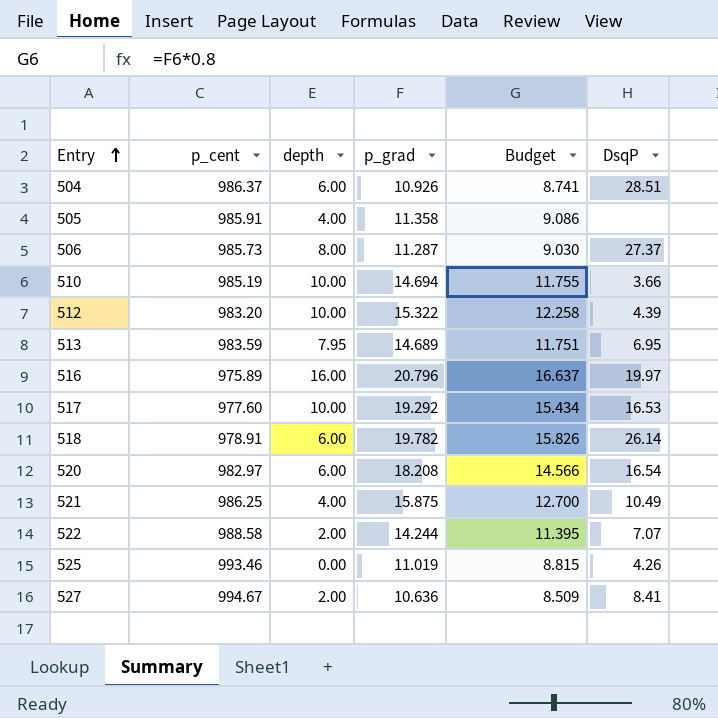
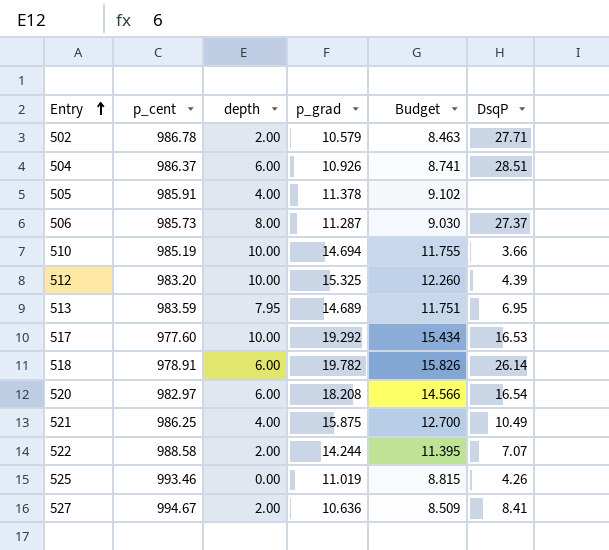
row 516: 975.89 | 16.00 | 20.796 | 16.637 | 19.97 -> none
row 502: none -> 986.78 | 2.00 | 10.579 | 8.463 | 27.71
505 | p_grad: 11.358 -> 11.378
505 | Budget: 9.086 -> 9.102
512 | p_grad: 15.322 -> 15.325
512 | Budget: 12.258 -> 12.260

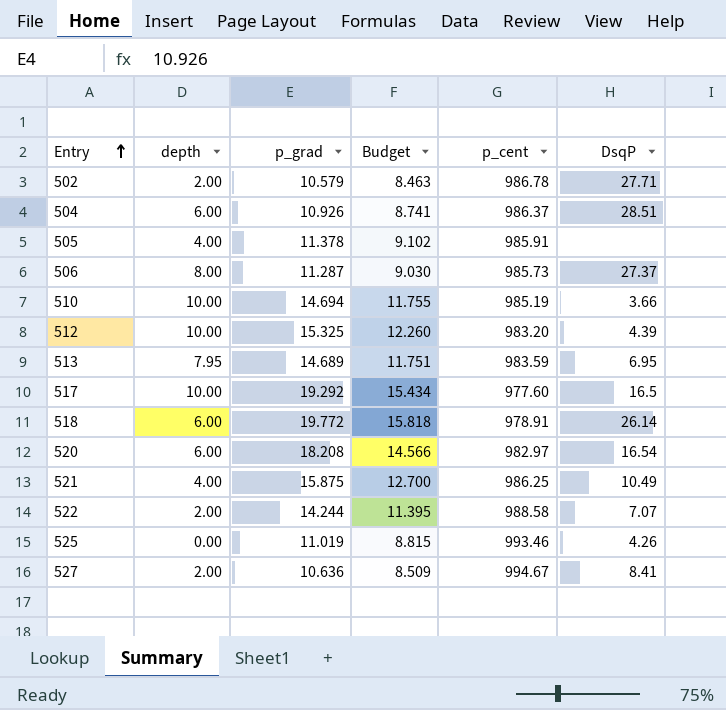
column p_cent | position: 2 -> 5
517 | DsqP: 16.53 -> 16.5
518 | p_grad: 19.782 -> 19.772
518 | Budget: 15.826 -> 15.818

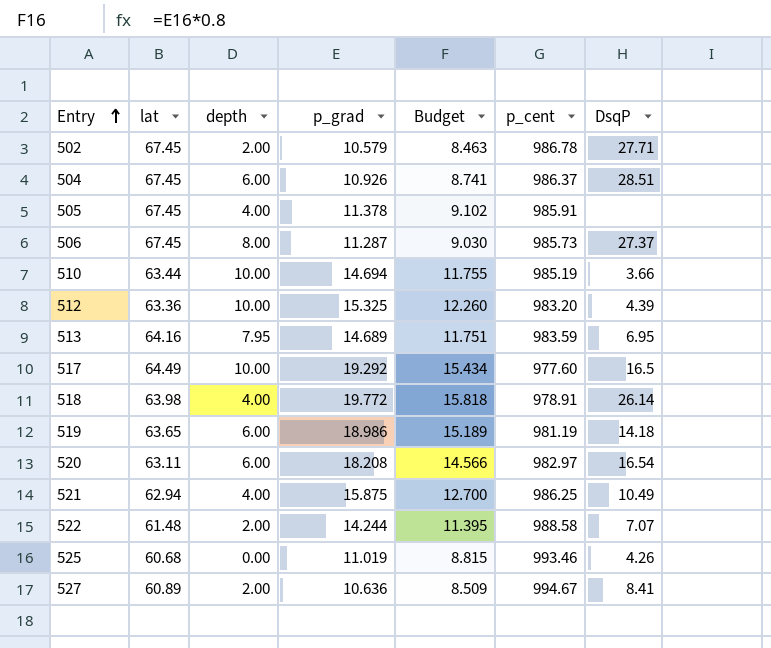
column lat | position: none -> 2
518 | depth: 6.00 -> 4.00
row 519: none -> 63.65 | 6.00 | 18.986 | 15.189 | 981.19 | 14.18

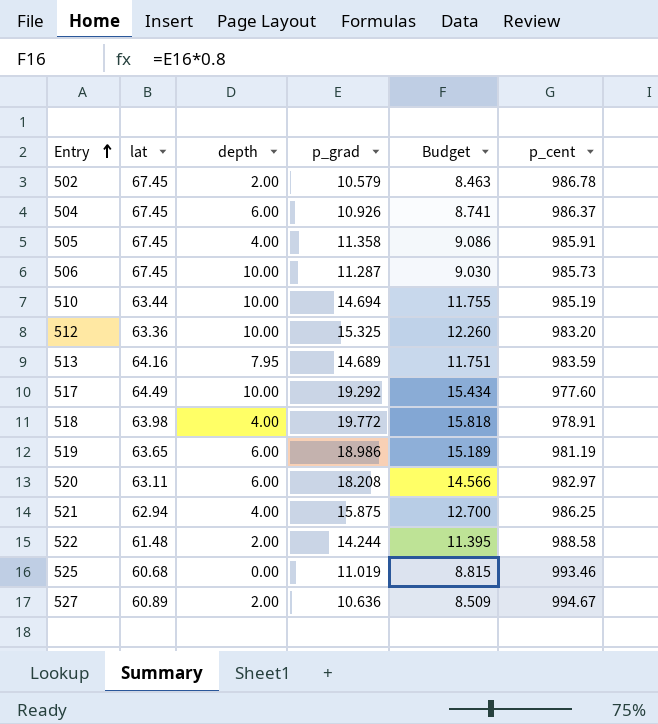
column DsqP | position: 7 -> none
505 | p_grad: 11.378 -> 11.358
505 | Budget: 9.102 -> 9.086
506 | depth: 8.00 -> 10.00

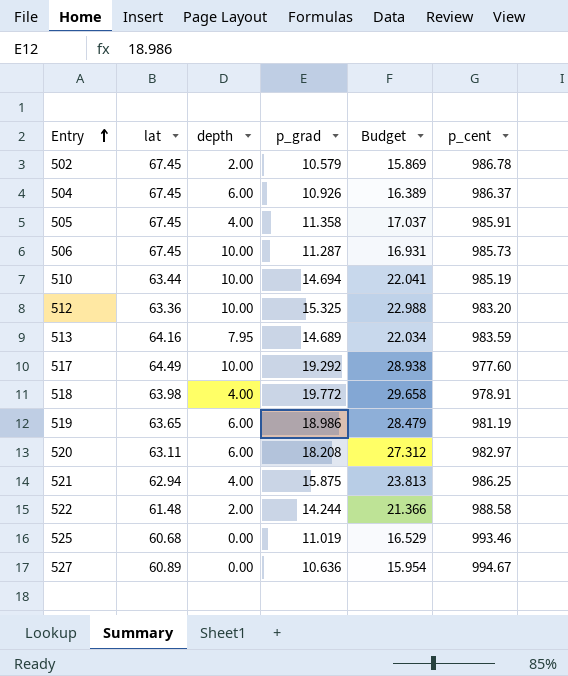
column Budget | formula: [p_grad] * 0.8 -> [p_grad] * 1.5
527 | depth: 2.00 -> 0.00

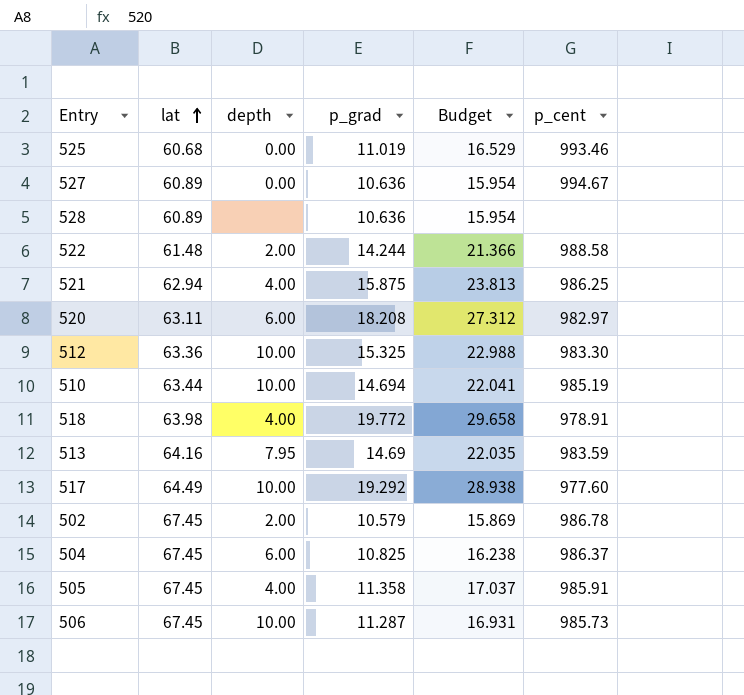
row order: Entry ascending -> lat ascending
row 519: 63.65 | 6.00 | 18.986 | 28.479 | 981.19 -> none
row 528: none -> 60.89 | none | 10.636 | 15.954 | none
512 | p_cent: 983.20 -> 983.30
513 | p_grad: 14.689 -> 14.69
513 | Budget: 22.034 -> 22.035
504 | p_grad: 10.926 -> 10.825
504 | Budget: 16.389 -> 16.238

